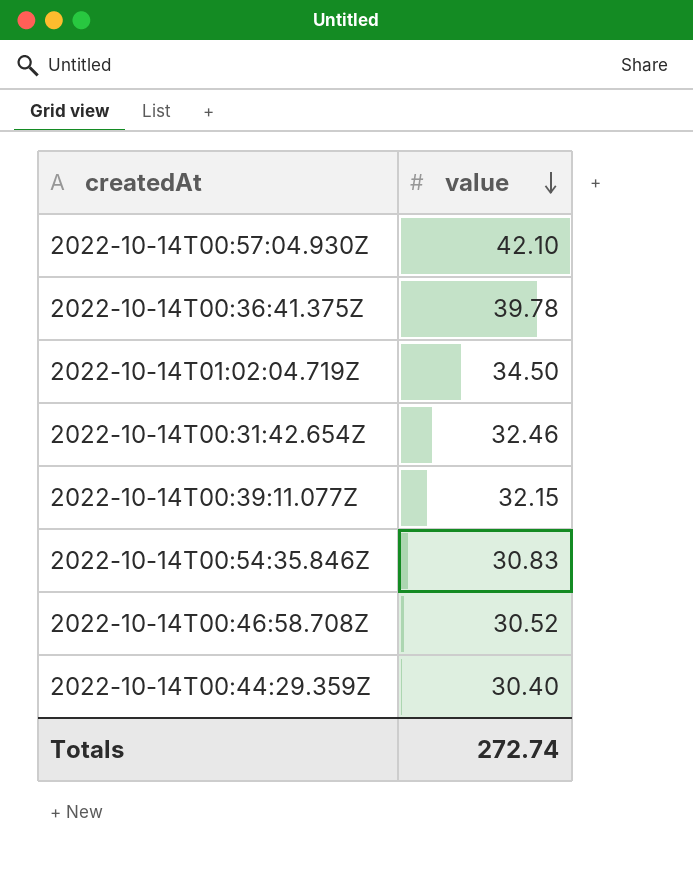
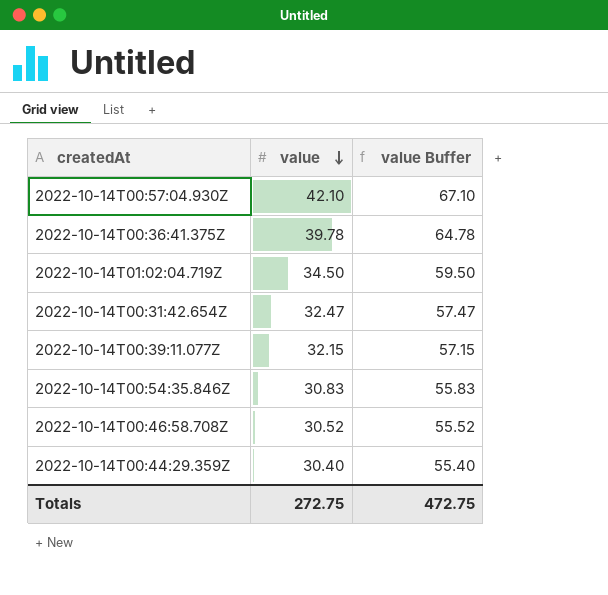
column value Buffer | formula: none -> [value] + 25
2022-10-14T00:31:42.654Z | value: 32.46 -> 32.47
Totals | value: 272.74 -> 272.75

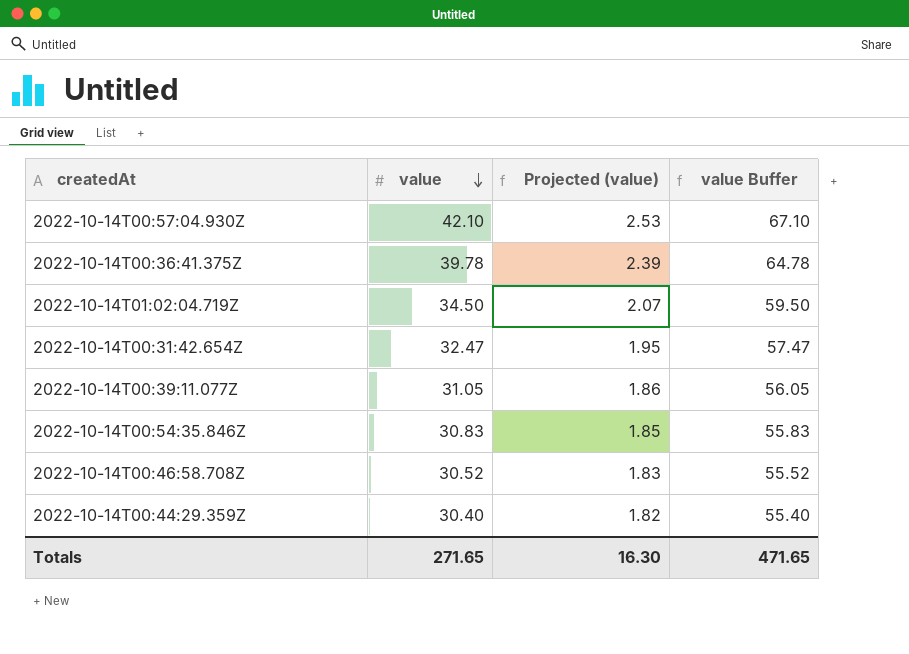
column Projected (value) | formula: none -> [value] * 0.06
2022-10-14T00:39:11.077Z | value: 32.15 -> 31.05
2022-10-14T00:39:11.077Z | value Buffer: 57.15 -> 56.05
Totals | value: 272.75 -> 271.65
Totals | value Buffer: 472.75 -> 471.65

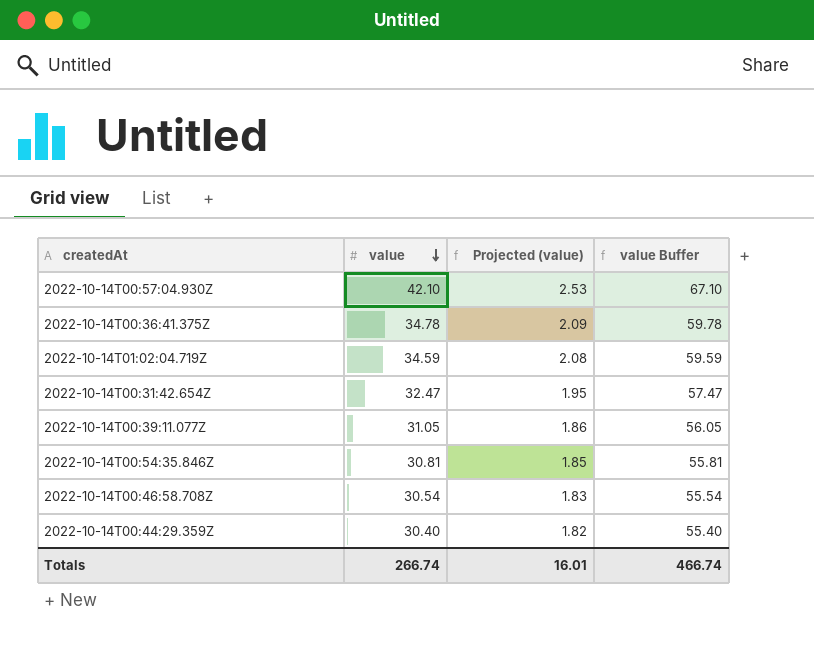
2022-10-14T00:36:41.375Z | value: 39.78 -> 34.78
2022-10-14T00:36:41.375Z | Projected (value): 2.39 -> 2.09
2022-10-14T00:36:41.375Z | value Buffer: 64.78 -> 59.78
2022-10-14T01:02:04.719Z | value: 34.50 -> 34.59
2022-10-14T01:02:04.719Z | Projected (value): 2.07 -> 2.08
2022-10-14T01:02:04.719Z | value Buffer: 59.50 -> 59.59
2022-10-14T00:54:35.846Z | value: 30.83 -> 30.81
2022-10-14T00:54:35.846Z | value Buffer: 55.83 -> 55.81
2022-10-14T00:46:58.708Z | value: 30.52 -> 30.54
2022-10-14T00:46:58.708Z | value Buffer: 55.52 -> 55.54
Totals | value: 271.65 -> 266.74
Totals | Projected (value): 16.30 -> 16.01
Totals | value Buffer: 471.65 -> 466.74

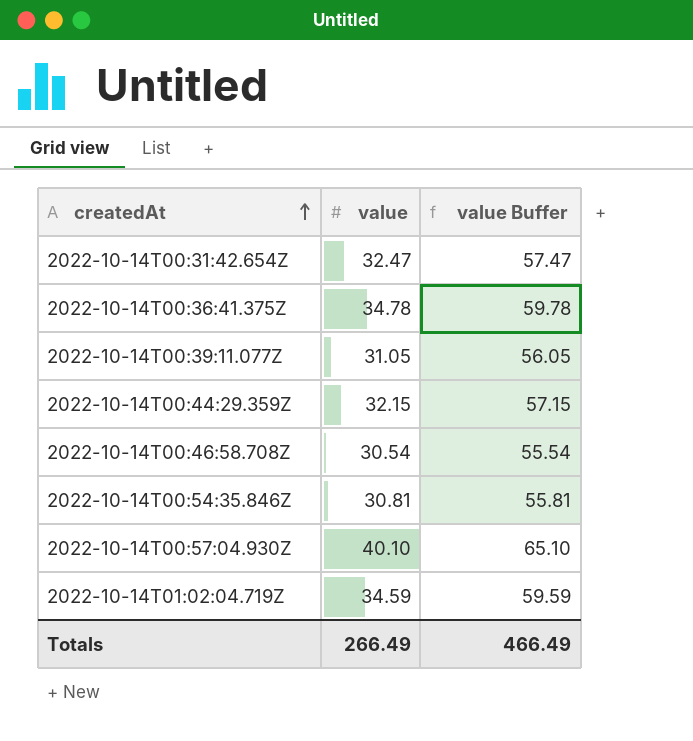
row order: value descending -> createdAt ascending
column Projected (value) | formula: [value] * 0.06 -> none
2022-10-14T00:44:29.359Z | value: 30.40 -> 32.15
2022-10-14T00:44:29.359Z | value Buffer: 55.40 -> 57.15
2022-10-14T00:57:04.930Z | value: 42.10 -> 40.10
2022-10-14T00:57:04.930Z | value Buffer: 67.10 -> 65.10
Totals | value: 266.74 -> 266.49
Totals | value Buffer: 466.74 -> 466.49

